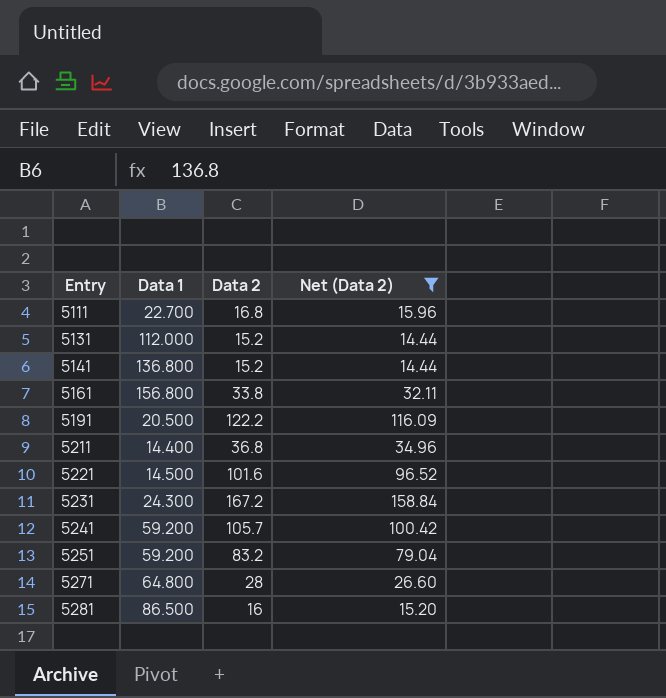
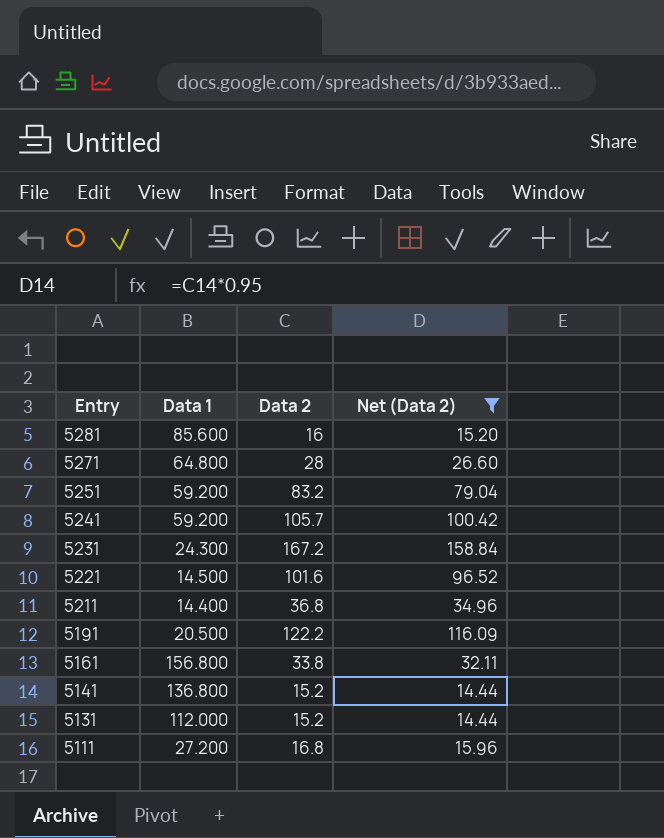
row order: Entry ascending -> Entry descending
5281 | Data 1: 86.500 -> 85.600
5111 | Data 1: 22.700 -> 27.200

